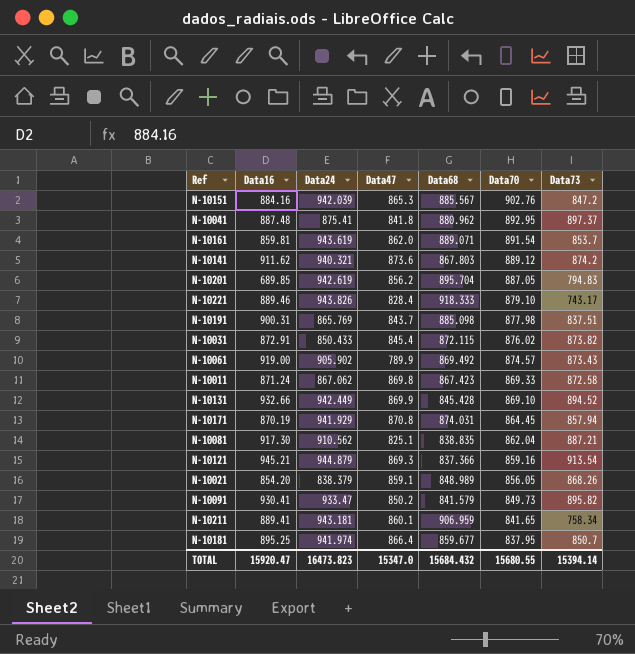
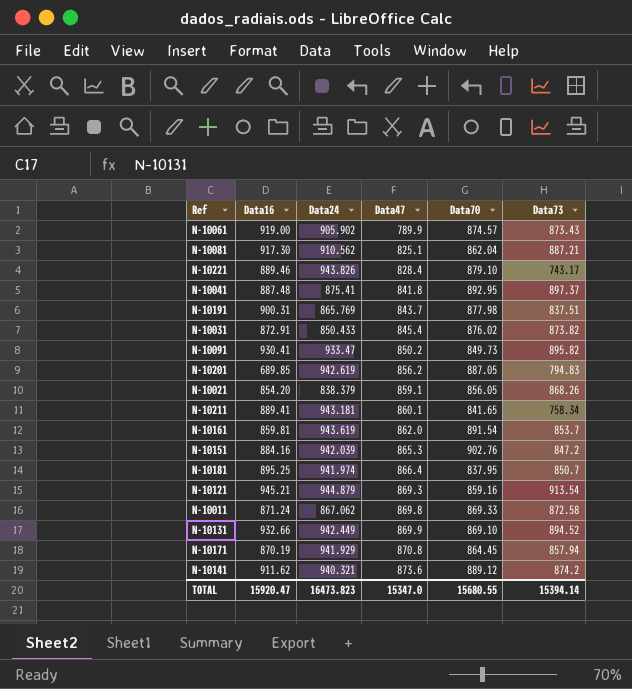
row order: Data70 descending -> Data47 ascending
column Data68 | position: 5 -> none

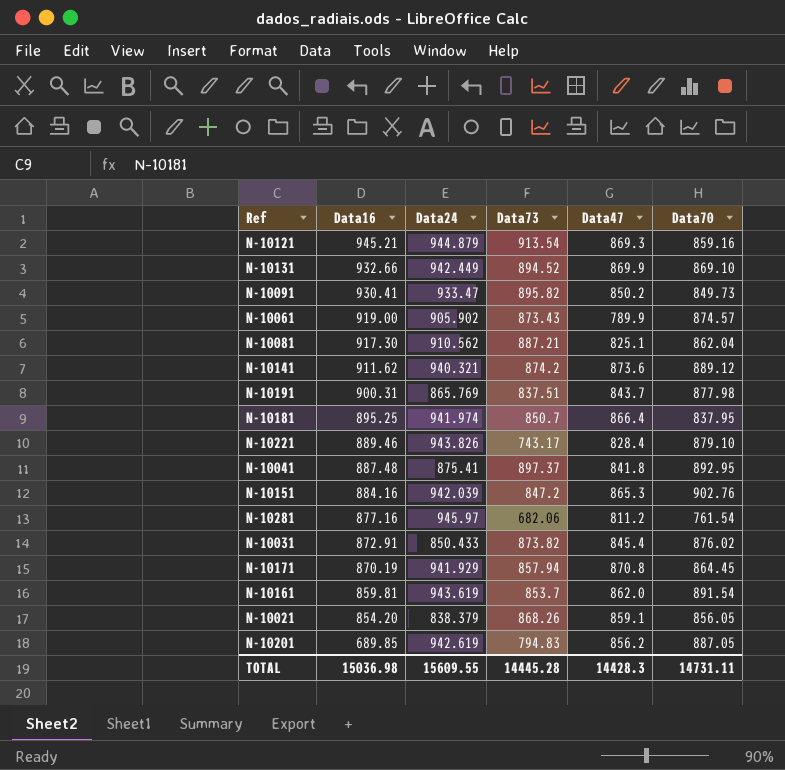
row order: Data47 ascending -> Data16 descending
column Data73 | position: 6 -> 4
row N-10211: 889.41 | 943.181 | 860.1 | 841.65 | 758.34 -> none
row N-10011: 871.24 | 867.062 | 869.8 | 869.33 | 872.58 -> none
row N-10281: none -> 877.16 | 945.97 | 682.06 | 811.2 | 761.54
TOTAL | Data16: 15920.47 -> 15036.98
TOTAL | Data24: 16473.823 -> 15609.55
TOTAL | Data73: 15394.14 -> 14445.28
TOTAL | Data47: 15347.0 -> 14428.3
TOTAL | Data70: 15680.55 -> 14731.11

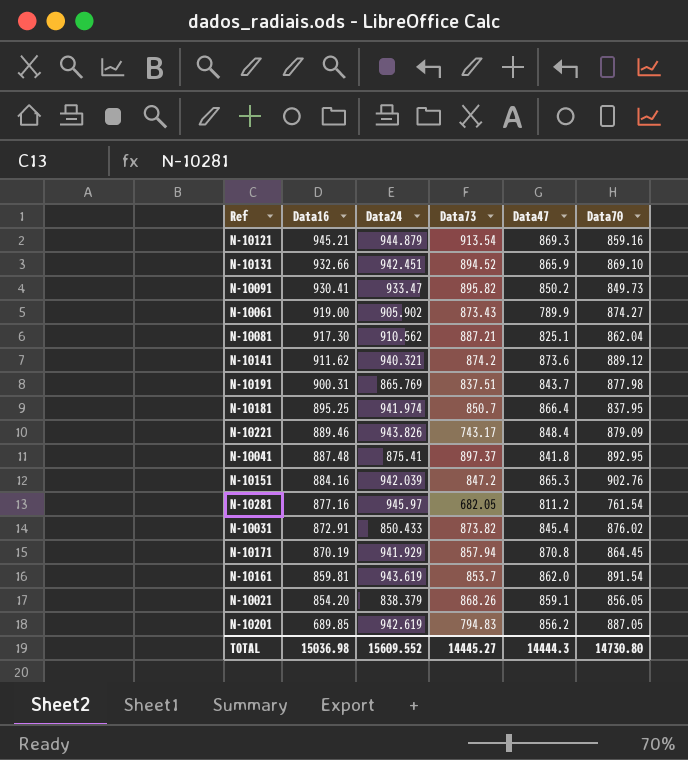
N-10131 | Data24: 942.449 -> 942.451
N-10131 | Data47: 869.9 -> 865.9
N-10061 | Data70: 874.57 -> 874.27
N-10221 | Data47: 828.4 -> 848.4
N-10221 | Data70: 879.10 -> 879.09
N-10281 | Data73: 682.06 -> 682.05
TOTAL | Data24: 15609.55 -> 15609.552
TOTAL | Data73: 14445.28 -> 14445.27
TOTAL | Data47: 14428.3 -> 14444.3
TOTAL | Data70: 14731.11 -> 14730.80

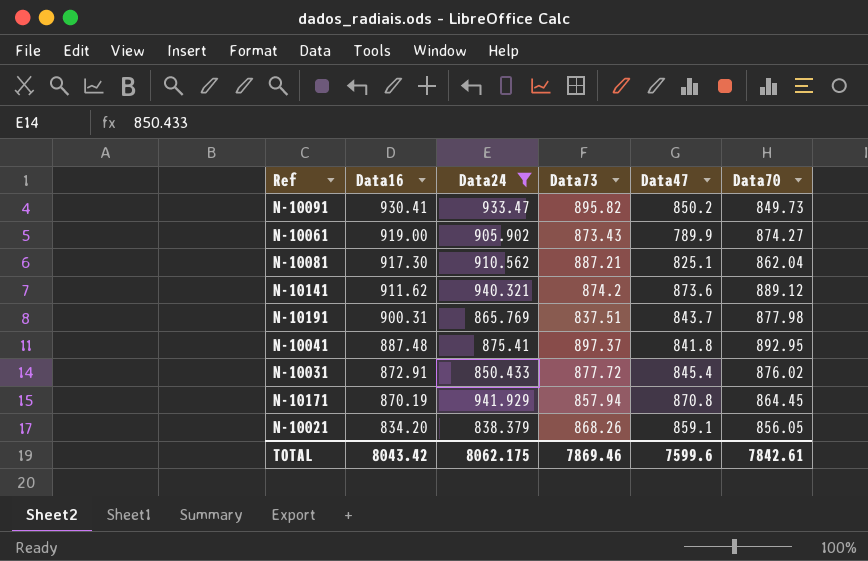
filter: none -> Data24 <= 941.929
N-10031 | Data73: 873.82 -> 877.72
N-10021 | Data16: 854.20 -> 834.20
TOTAL | Data16: 15036.98 -> 8043.42
TOTAL | Data24: 15609.552 -> 8062.175
TOTAL | Data73: 14445.27 -> 7869.46
TOTAL | Data47: 14444.3 -> 7599.6
TOTAL | Data70: 14730.80 -> 7842.61

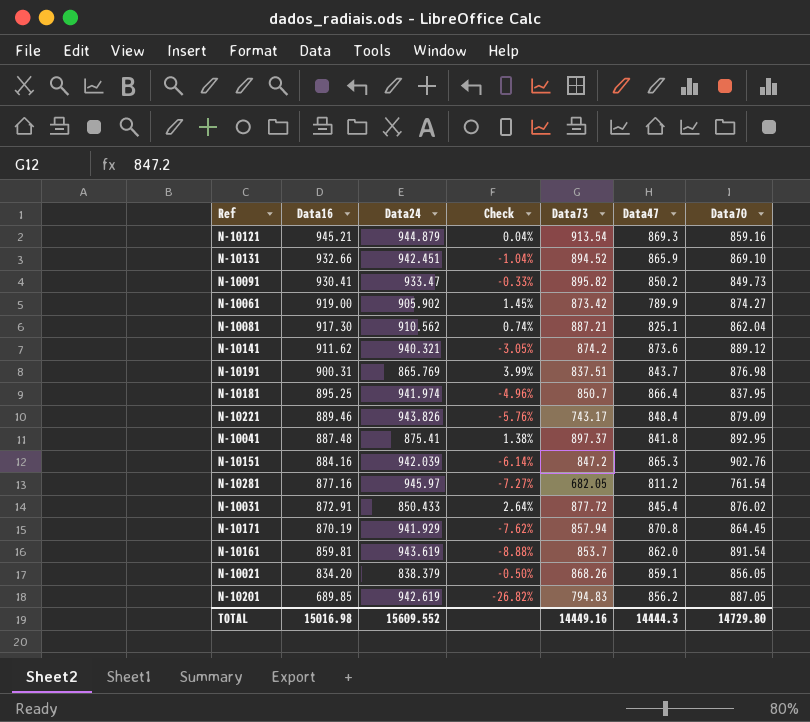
filter: Data24 <= 941.929 -> none
column Check | formula: none -> ([Data16] - [Data24]) / [Data24]
N-10061 | Data73: 873.43 -> 873.42
N-10191 | Data70: 877.98 -> 876.98
TOTAL | Data16: 8043.42 -> 15016.98
TOTAL | Data24: 8062.175 -> 15609.552
TOTAL | Data73: 7869.46 -> 14449.16
TOTAL | Data47: 7599.6 -> 14444.3
TOTAL | Data70: 7842.61 -> 14729.80

